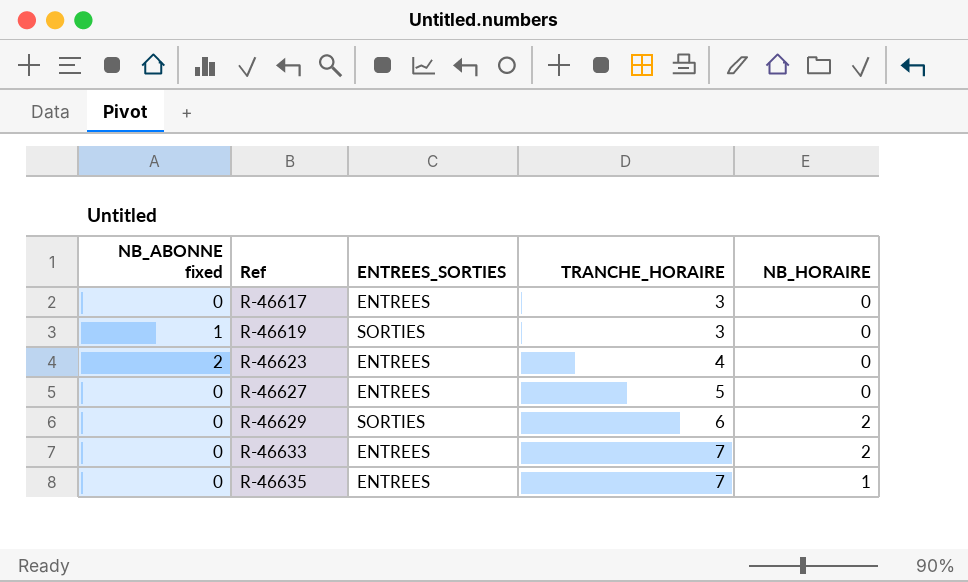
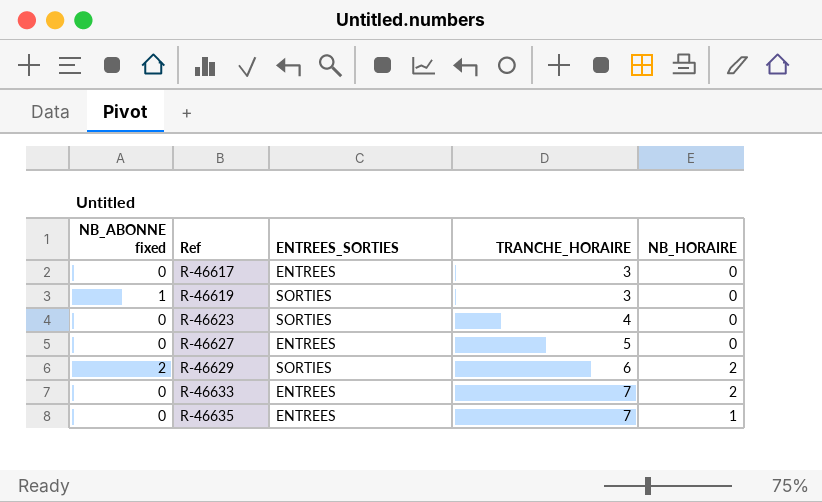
R-46623 | NB_ABONNE fixed: 2 -> 0
R-46623 | ENTREES_SORTIES: ENTREES -> SORTIES
R-46629 | NB_ABONNE fixed: 0 -> 2

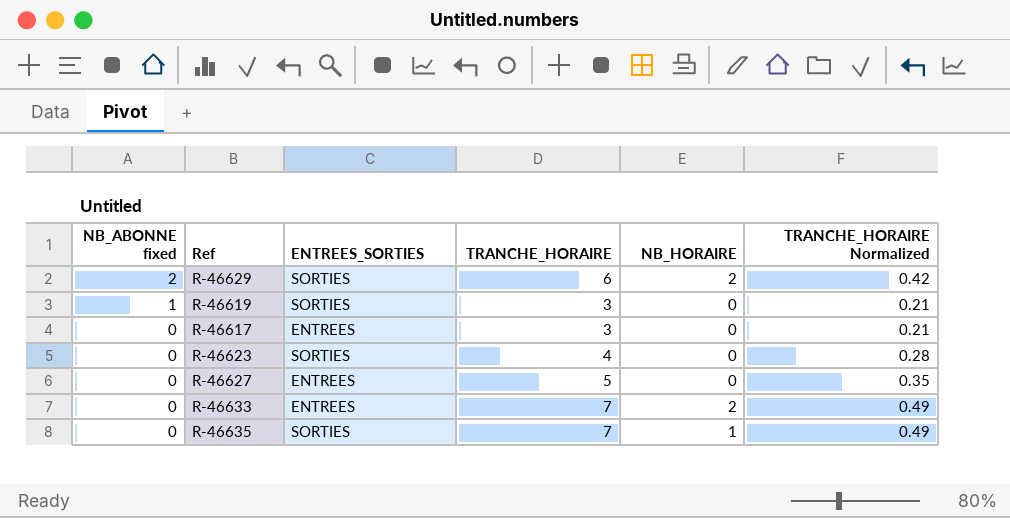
row order: Ref ascending -> NB_ABONNE fixed descending
column TRANCHE_HORAIRE Normalized | formula: none -> [TRANCHE_HORAIRE] * 0.07
R-46635 | ENTREES_SORTIES: ENTREES -> SORTIES

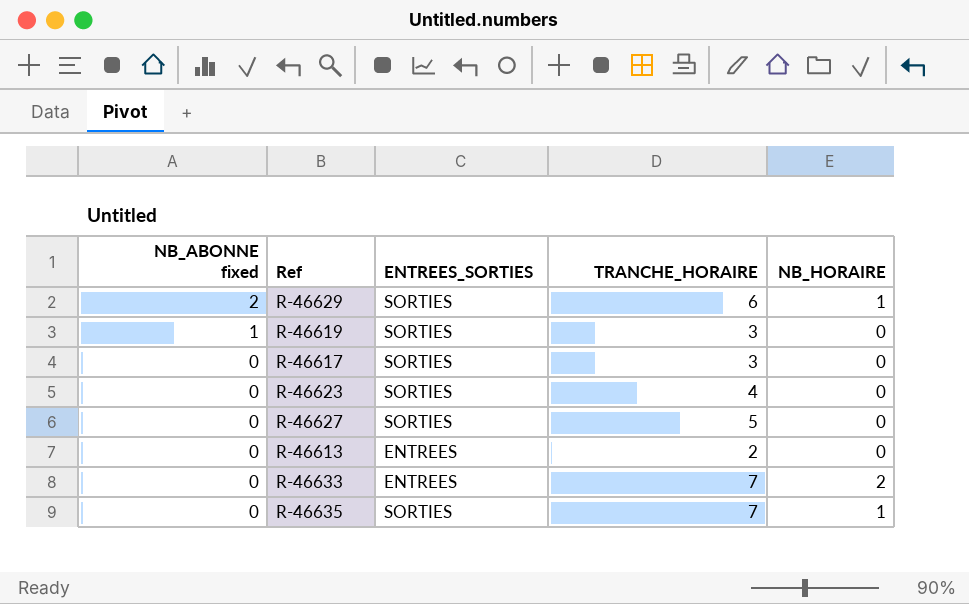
column TRANCHE_HORAIRE Normalized | formula: [TRANCHE_HORAIRE] * 0.07 -> none
R-46629 | NB_HORAIRE: 2 -> 1
R-46617 | ENTREES_SORTIES: ENTREES -> SORTIES
R-46627 | ENTREES_SORTIES: ENTREES -> SORTIES
row R-46613: none -> 0 | ENTREES | 2 | 0

